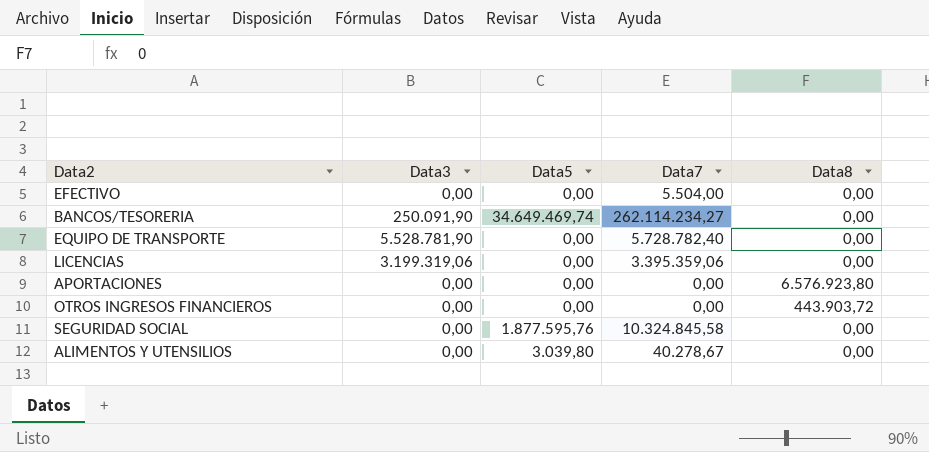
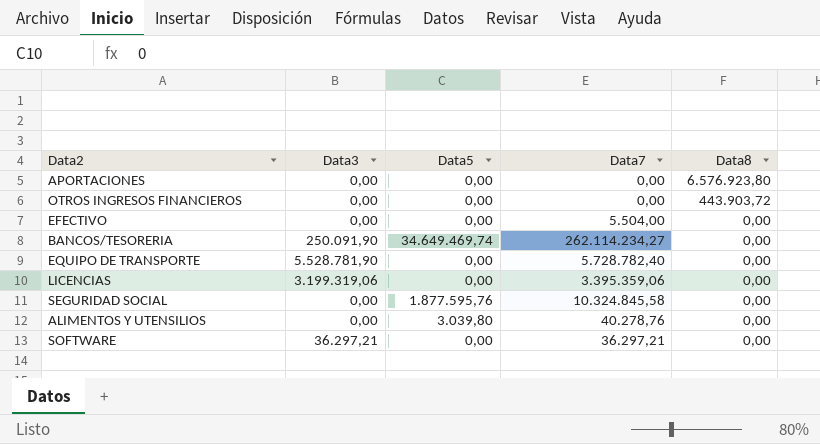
row order: none -> Data8 descending
ALIMENTOS Y UTENSILIOS | Data7: 40.278,67 -> 40.278,76
row SOFTWARE: none -> 36.297,21 | 0,00 | 36.297,21 | 0,00

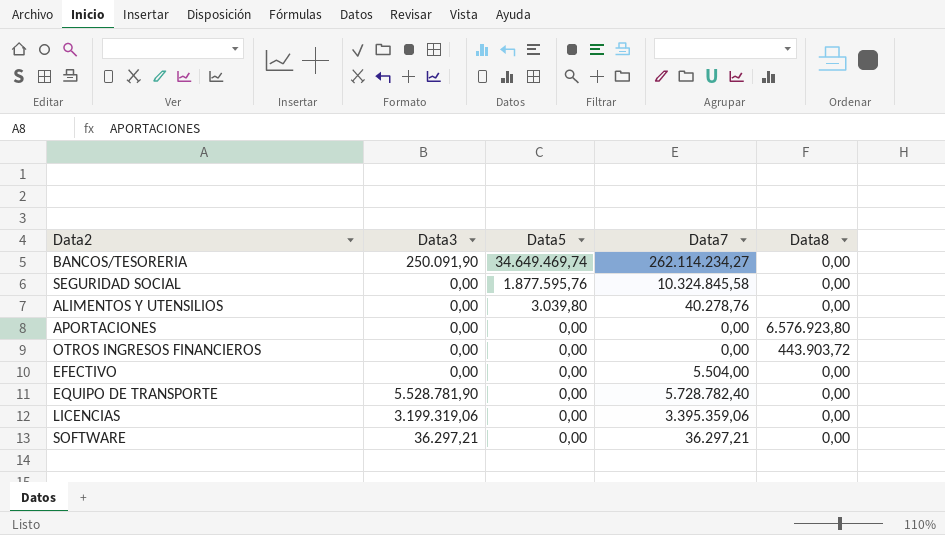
row order: Data8 descending -> Data5 descending

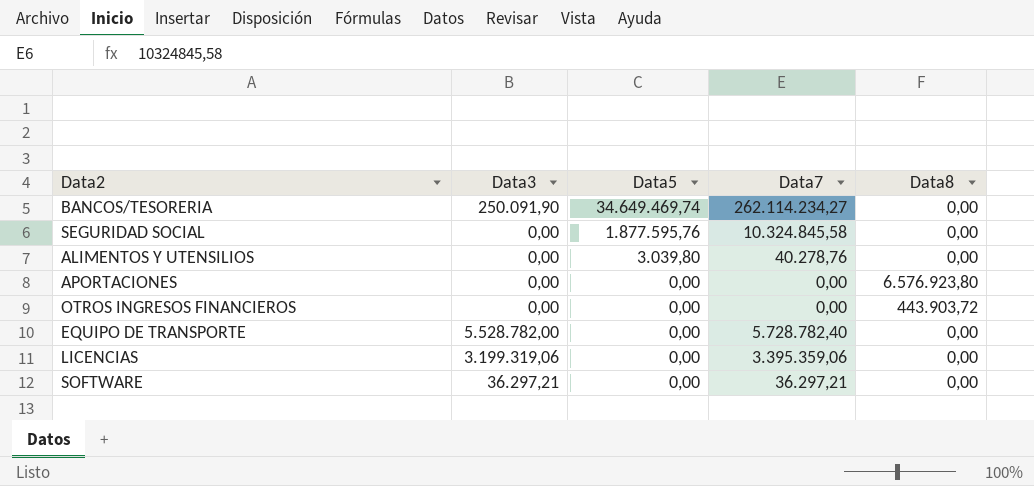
row EFECTIVO: 0,00 | 0,00 | 5.504,00 | 0,00 -> none
EQUIPO DE TRANSPORTE | Data3: 5.528.781,90 -> 5.528.782,00

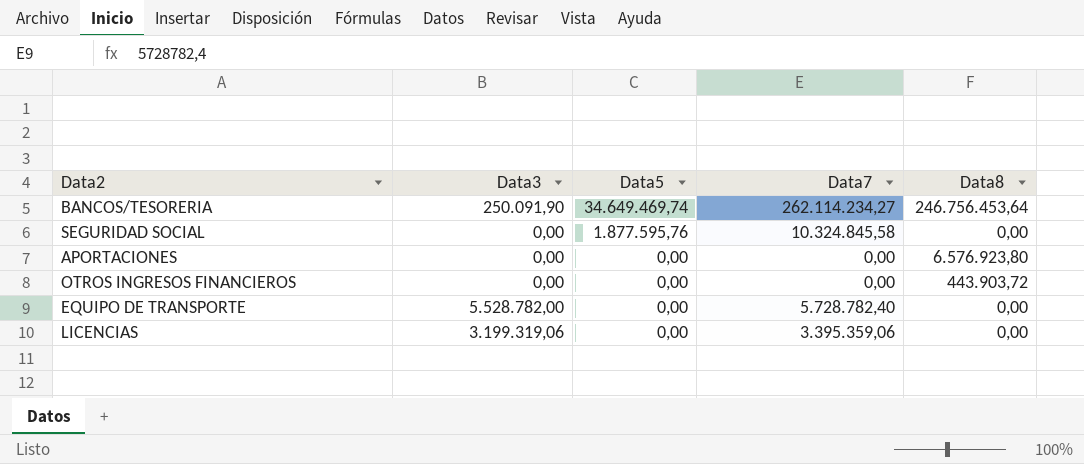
row ALIMENTOS Y UTENSILIOS: 0,00 | 3.039,80 | 40.278,76 | 0,00 -> none
row SOFTWARE: 36.297,21 | 0,00 | 36.297,21 | 0,00 -> none
BANCOS/TESORERIA | Data8: 0,00 -> 246.756.453,64

